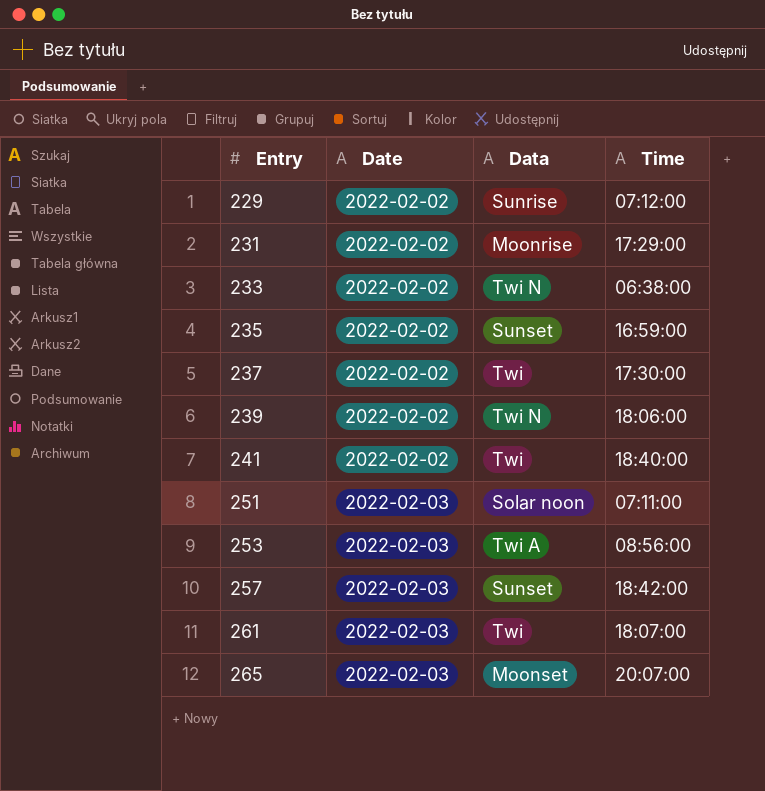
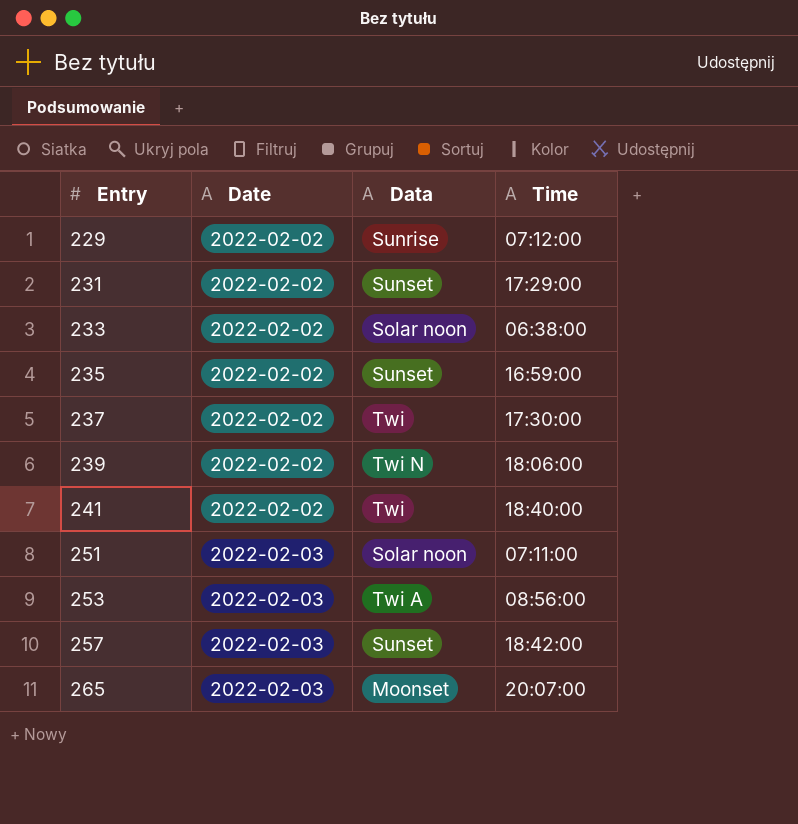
row 261: 2022-02-03 | Twi | 18:07:00 -> none
231 | Data: Moonrise -> Sunset
233 | Data: Twi N -> Solar noon

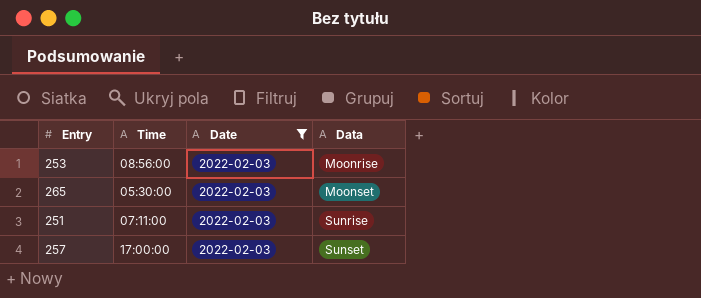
filter: none -> Date = 2022-02-03
row order: Entry ascending -> Data ascending
column Time | position: 4 -> 2
253 | Data: Twi A -> Moonrise
265 | Time: 20:07:00 -> 05:30:00
251 | Data: Solar noon -> Sunrise
257 | Time: 18:42:00 -> 17:00:00

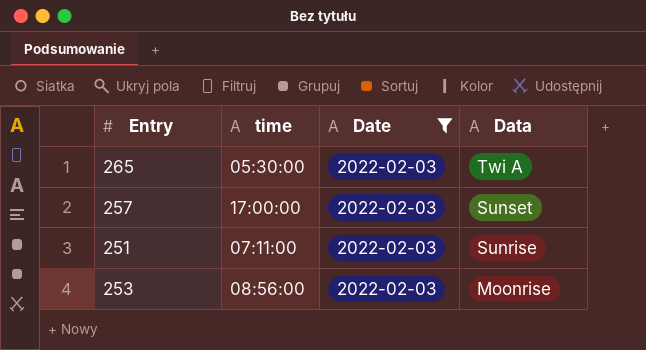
row order: Data ascending -> Data descending
column name: Time -> time
265 | Data: Moonset -> Twi A

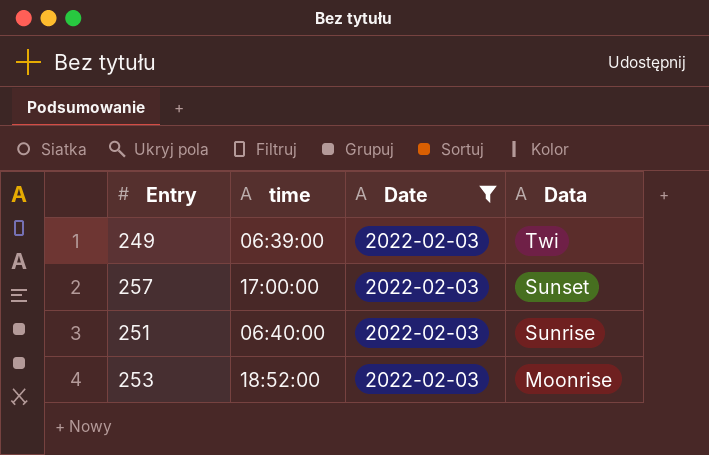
row 265: 05:30:00 | 2022-02-03 | Twi A -> none
row 249: none -> 06:39:00 | 2022-02-03 | Twi
251 | time: 07:11:00 -> 06:40:00
253 | time: 08:56:00 -> 18:52:00

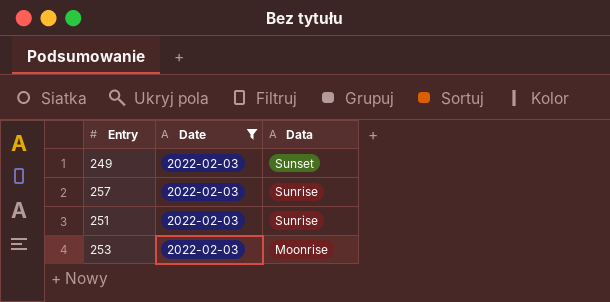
column time | position: 2 -> none
249 | Data: Twi -> Sunset
257 | Data: Sunset -> Sunrise

